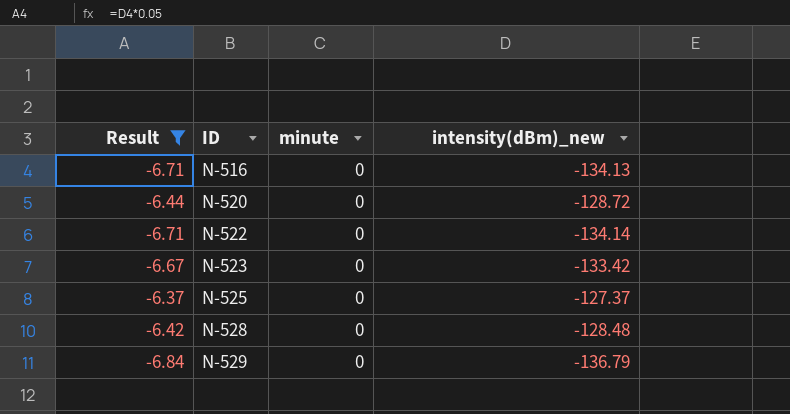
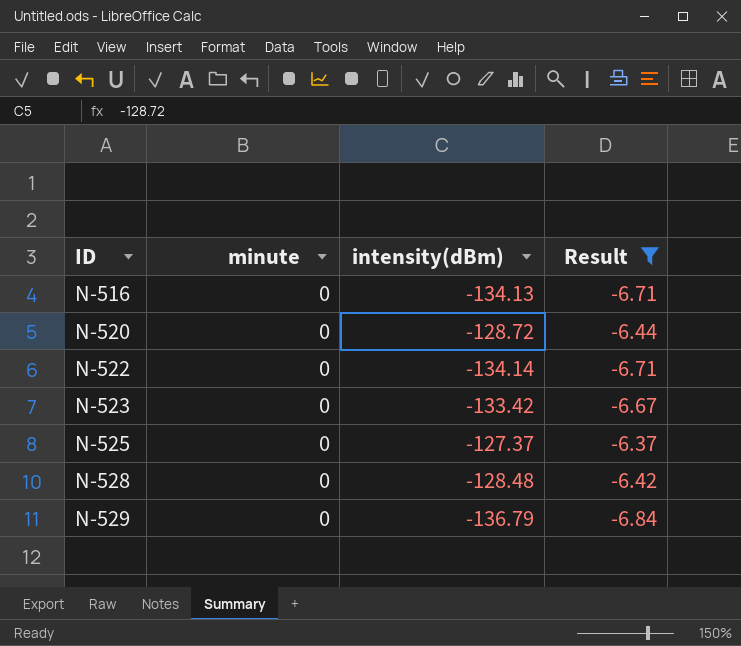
column name: intensity(dBm)_new -> intensity(dBm)
column Result | position: 1 -> 4

